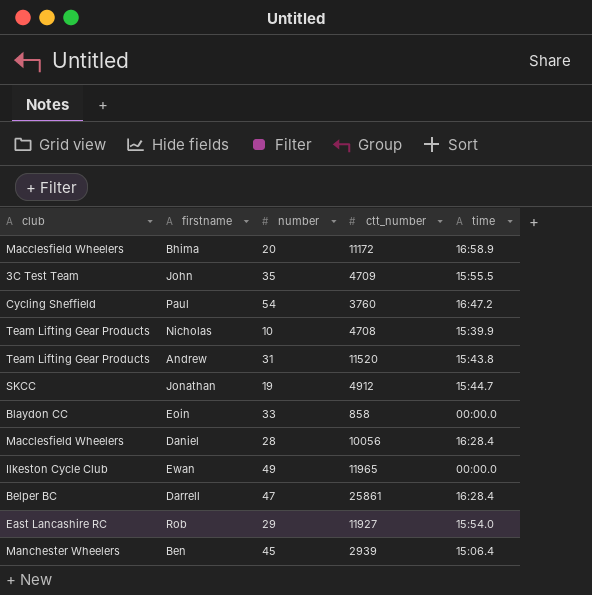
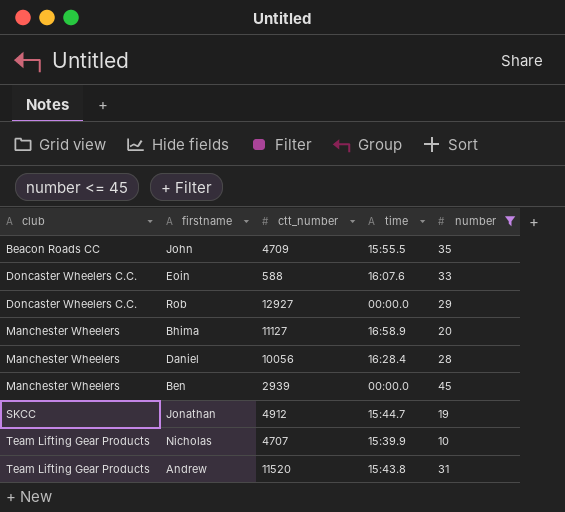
filter: none -> number <= 45
row order: none -> club ascending
column number | position: 3 -> 5
John | club: 3C Test Team -> Beacon Roads CC
Eoin | club: Blaydon CC -> Doncaster Wheelers C.C.
Eoin | ctt_number: 858 -> 588
Eoin | time: 00:00.0 -> 16:07.6
Rob | club: East Lancashire RC -> Doncaster Wheelers C.C.
Rob | ctt_number: 11927 -> 12927
Rob | time: 15:54.0 -> 00:00.0
Bhima | club: Macclesfield Wheelers -> Manchester Wheelers
Bhima | ctt_number: 11172 -> 11127
Daniel | club: Macclesfield Wheelers -> Manchester Wheelers
Ben | time: 15:06.4 -> 00:00.0
Nicholas | ctt_number: 4708 -> 4707

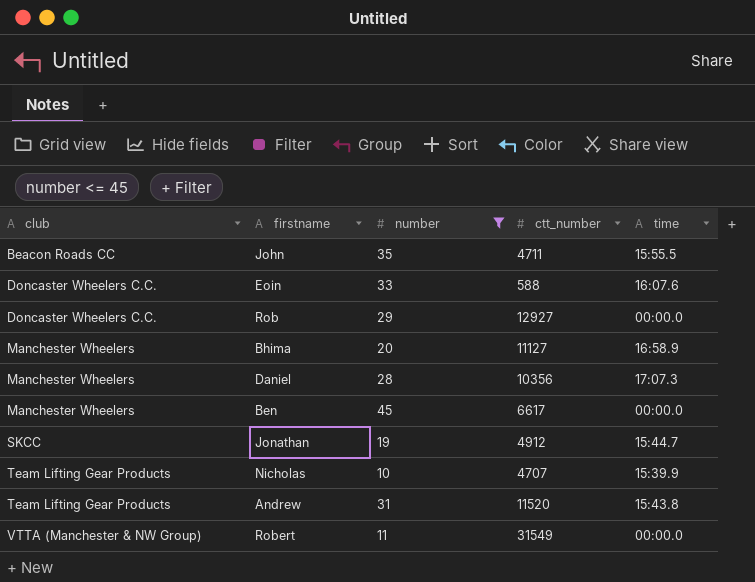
column number | position: 5 -> 3
John | ctt_number: 4709 -> 4711
Daniel | ctt_number: 10056 -> 10356
Daniel | time: 16:28.4 -> 17:07.3
Ben | ctt_number: 2939 -> 6617
row Robert: none -> VTTA (Manchester & NW Group) | 11 | 31549 | 00:00.0

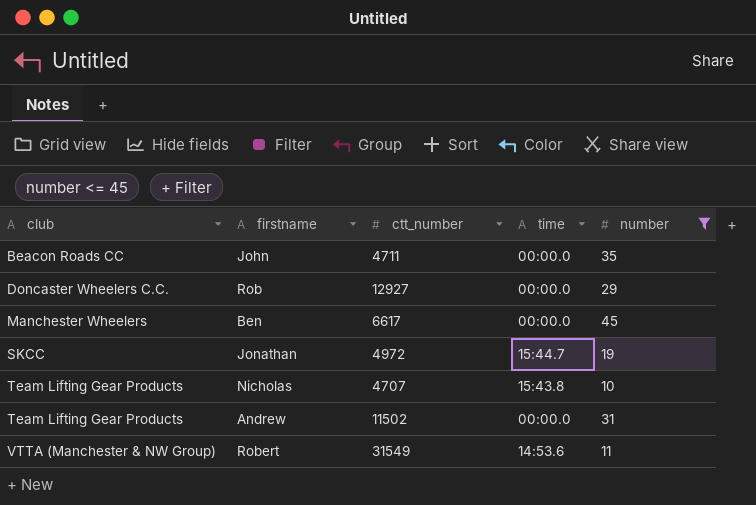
column number | position: 3 -> 5
row Eoin: Doncaster Wheelers C.C. | 33 | 588 | 16:07.6 -> none
row Bhima: Manchester Wheelers | 20 | 11127 | 16:58.9 -> none
row Daniel: Manchester Wheelers | 28 | 10356 | 17:07.3 -> none
John | time: 15:55.5 -> 00:00.0
Jonathan | ctt_number: 4912 -> 4972
Nicholas | time: 15:39.9 -> 15:43.8
Andrew | ctt_number: 11520 -> 11502
Andrew | time: 15:43.8 -> 00:00.0
Robert | time: 00:00.0 -> 14:53.6

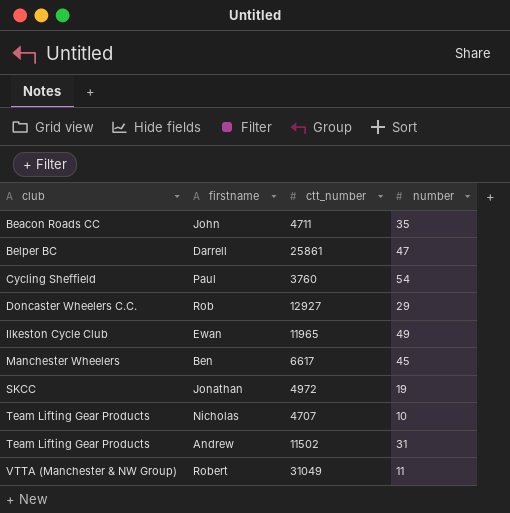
filter: number <= 45 -> none
column time | position: 4 -> none
Robert | ctt_number: 31549 -> 31049

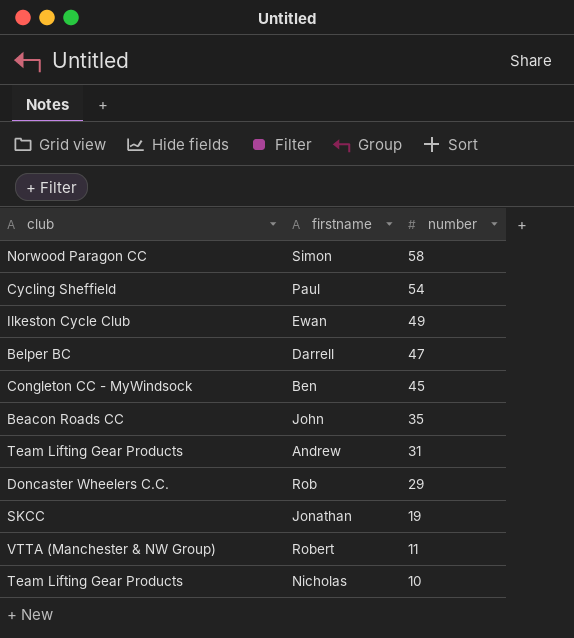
row order: club ascending -> number descending
column ctt_number | position: 3 -> none
row Simon: none -> Norwood Paragon CC | 58
Ben | club: Manchester Wheelers -> Congleton CC - MyWindsock

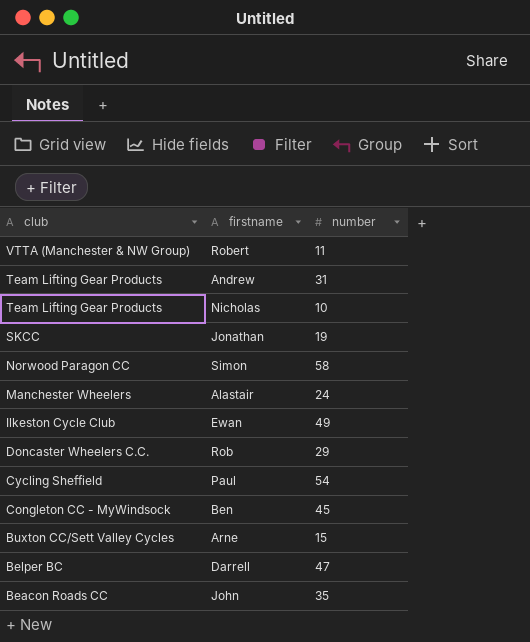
row order: number descending -> club descending
row Alastair: none -> Manchester Wheelers | 24
row Arne: none -> Buxton CC/Sett Valley Cycles | 15

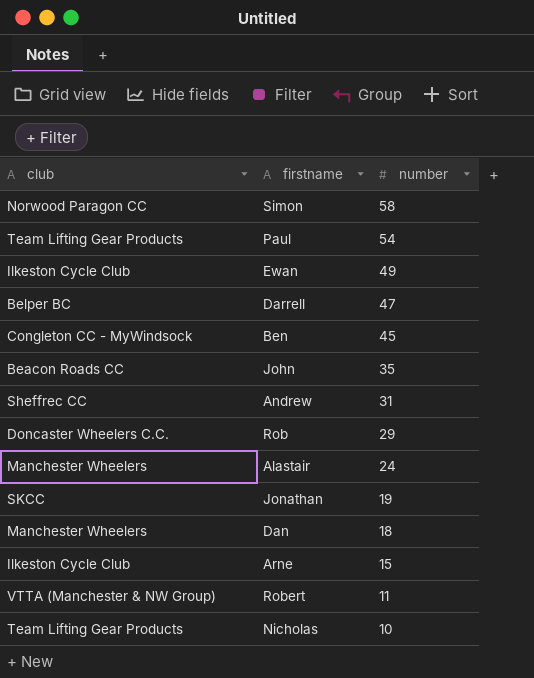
row order: club descending -> number descending
Paul | club: Cycling Sheffield -> Team Lifting Gear Products
Andrew | club: Team Lifting Gear Products -> Sheffrec CC
row Dan: none -> Manchester Wheelers | 18
Arne | club: Buxton CC/Sett Valley Cycles -> Ilkeston Cycle Club

